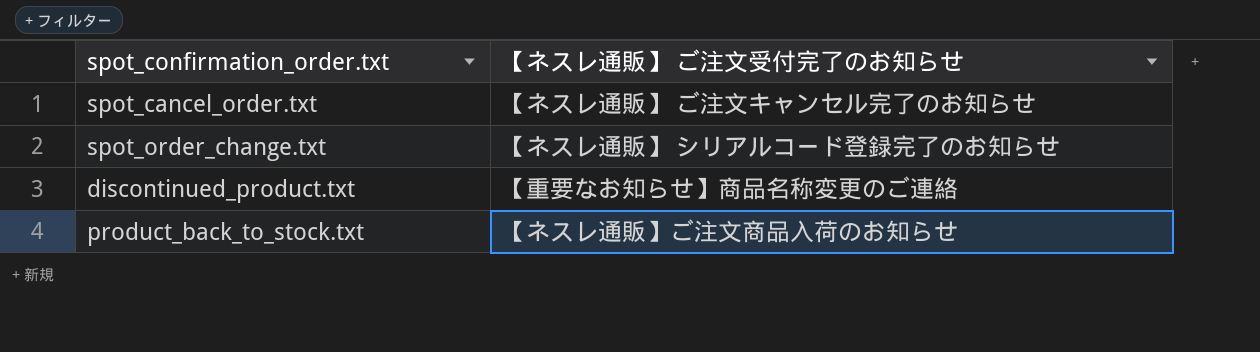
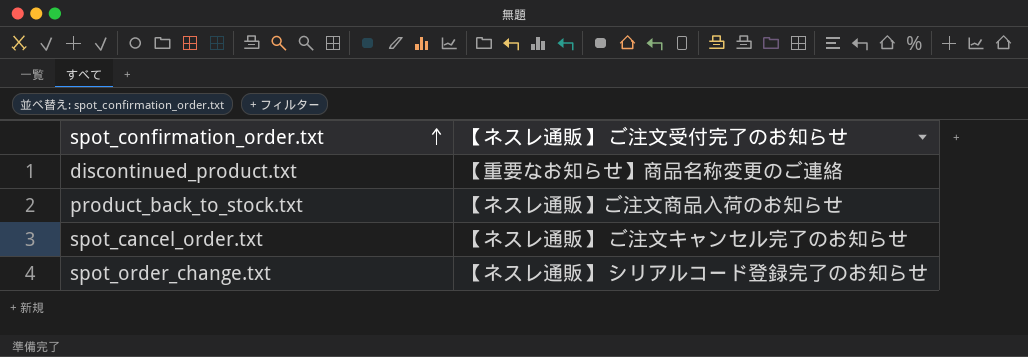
row order: none -> spot_confirmation_order.txt ascending

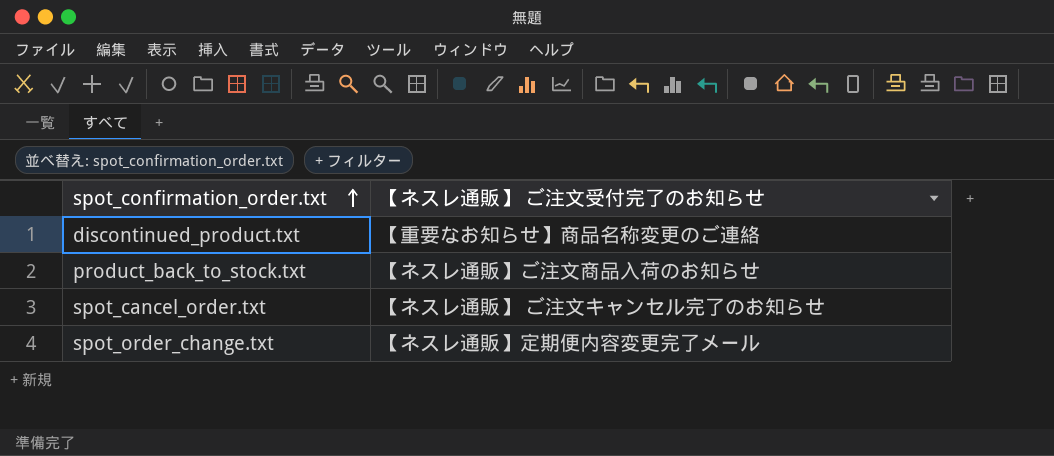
spot_order_change.txt | 【ネスレ通販】 ご注文受付完了のお知らせ: 【ネスレ通販】 シリアルコード登録完了のお知らせ -> 【ネスレ通販】定期便内容変更完了メール

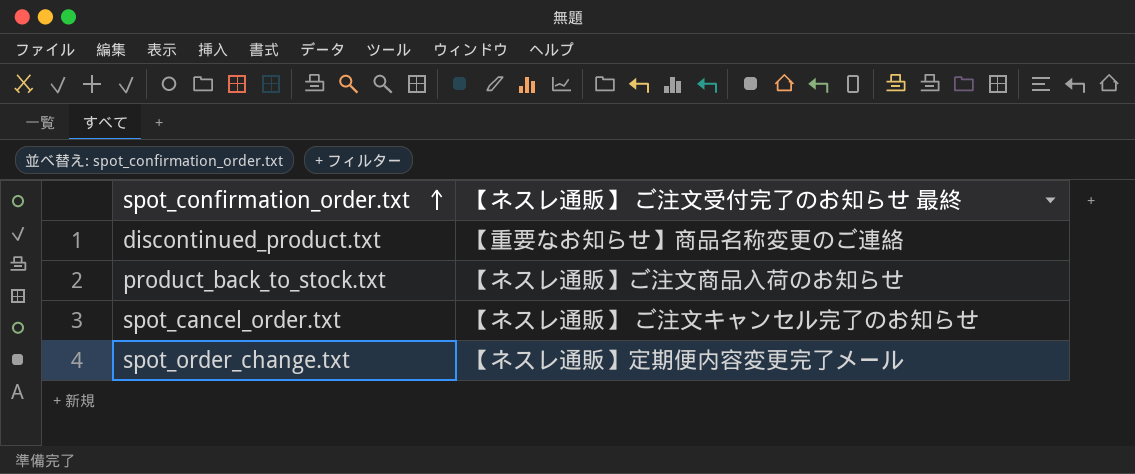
column name: 【ネスレ通販】 ご注文受付完了のお知らせ -> 【ネスレ通販】 ご注文受付完了のお知らせ 最終

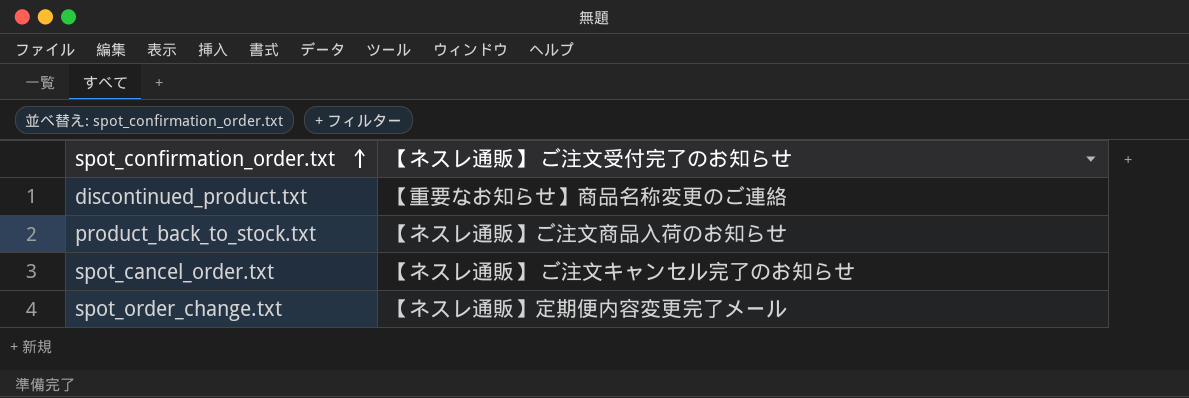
column name: 【ネスレ通販】 ご注文受付完了のお知らせ 最終 -> 【ネスレ通販】 ご注文受付完了のお知らせ

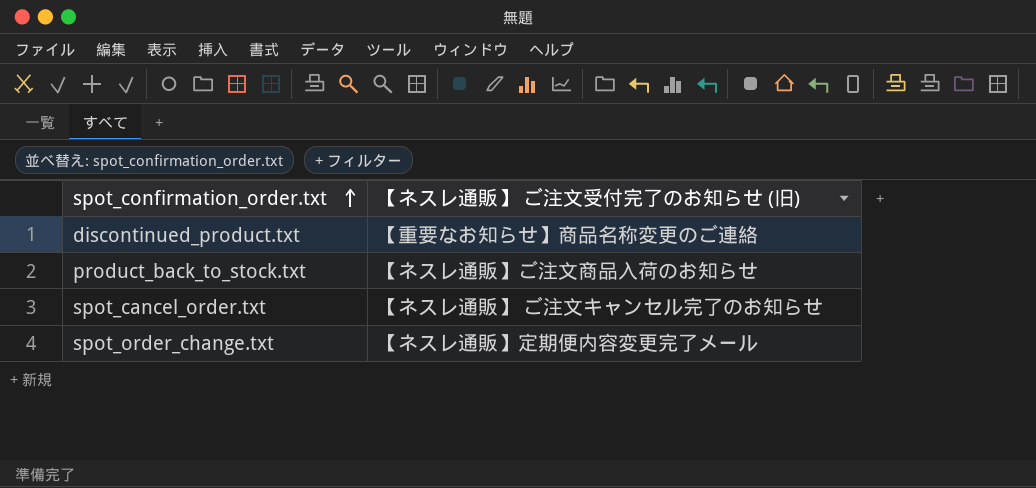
column name: 【ネスレ通販】 ご注文受付完了のお知らせ -> 【ネスレ通販】 ご注文受付完了のお知らせ (旧)

